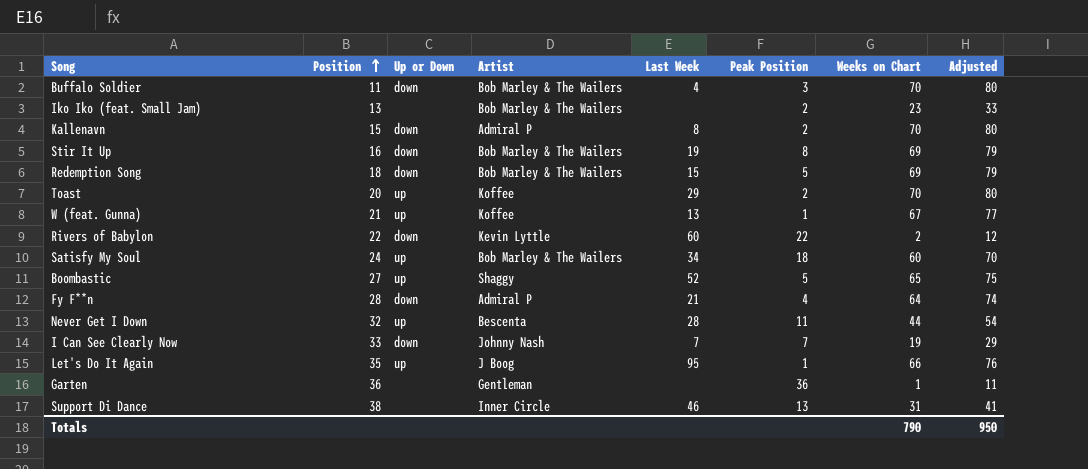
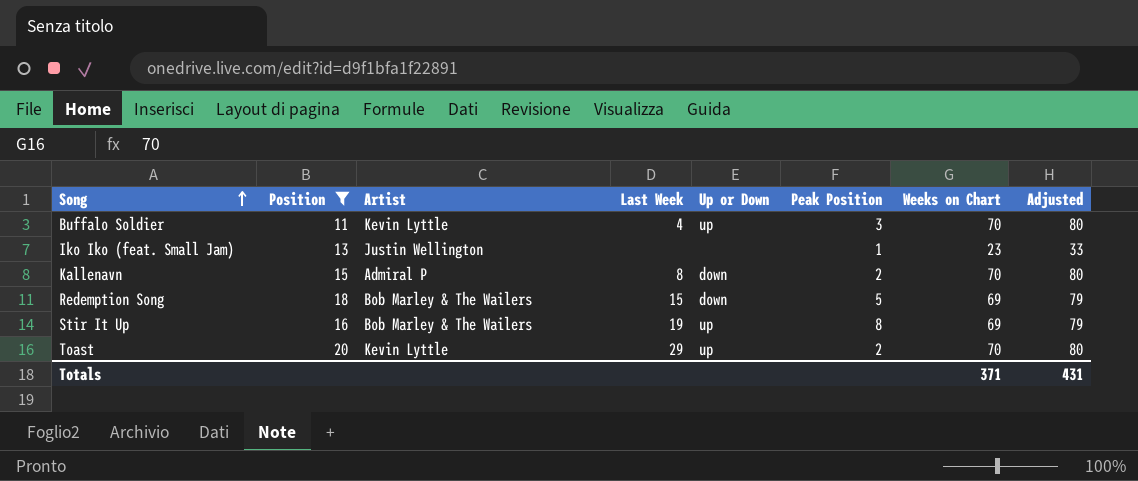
filter: none -> Position <= 20
row order: Position ascending -> Song ascending
column Up or Down | position: 3 -> 5
Buffalo Soldier | Artist: Bob Marley & The Wailers -> Kevin Lyttle
Buffalo Soldier | Up or Down: down -> up
Iko Iko (feat. Small Jam) | Artist: Bob Marley & The Wailers -> Justin Wellington
Iko Iko (feat. Small Jam) | Peak Position: 2 -> 1
Stir It Up | Up or Down: down -> up
Toast | Artist: Koffee -> Kevin Lyttle
Totals | Weeks on Chart: 790 -> 371
Totals | Adjusted: 950 -> 431

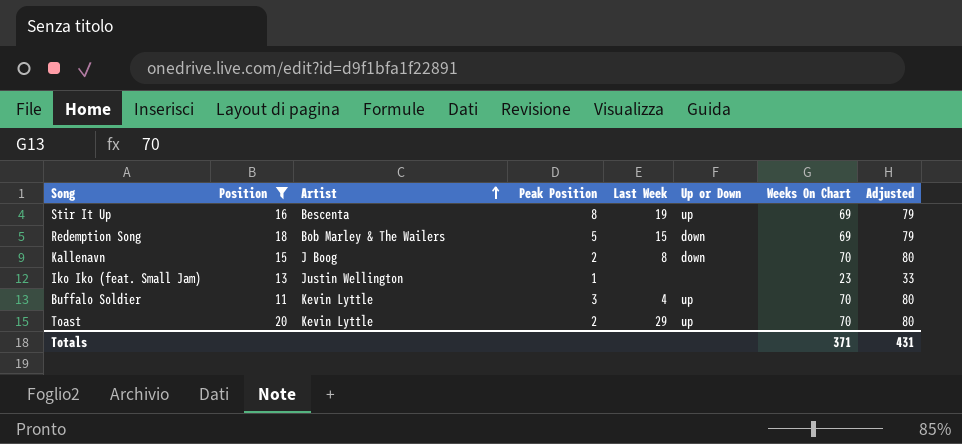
row order: Song ascending -> Artist ascending
column Peak Position | position: 6 -> 4
column name: Weeks on Chart -> Weeks On Chart
Stir It Up | Artist: Bob Marley & The Wailers -> Bescenta
Kallenavn | Artist: Admiral P -> J Boog

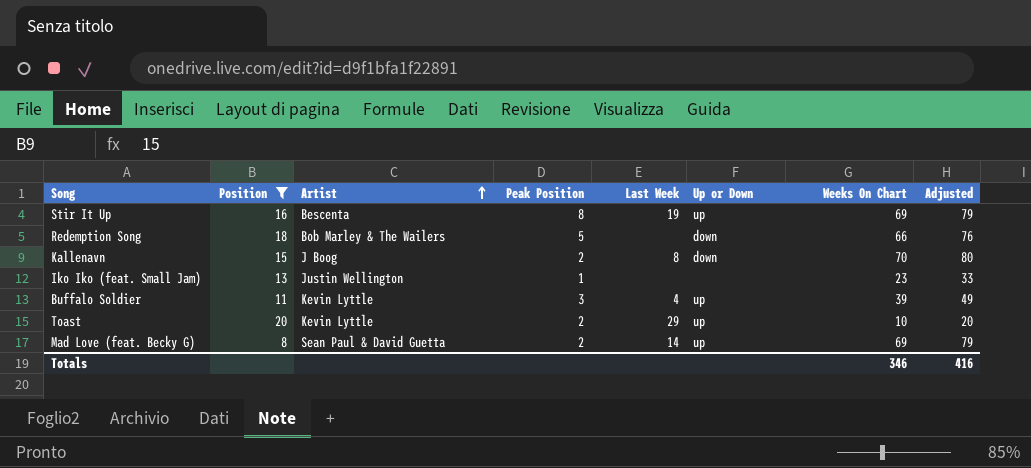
Redemption Song | Last Week: 15 -> none
Redemption Song | Weeks On Chart: 69 -> 66
Redemption Song | Adjusted: 79 -> 76
Buffalo Soldier | Weeks On Chart: 70 -> 39
Buffalo Soldier | Adjusted: 80 -> 49
Toast | Weeks On Chart: 70 -> 10
Toast | Adjusted: 80 -> 20
row Mad Love (feat. Becky G): none -> 8 | Sean Paul & David Guetta | 2 | 14 | up | 69 | 79
Totals | Weeks On Chart: 371 -> 346
Totals | Adjusted: 431 -> 416

